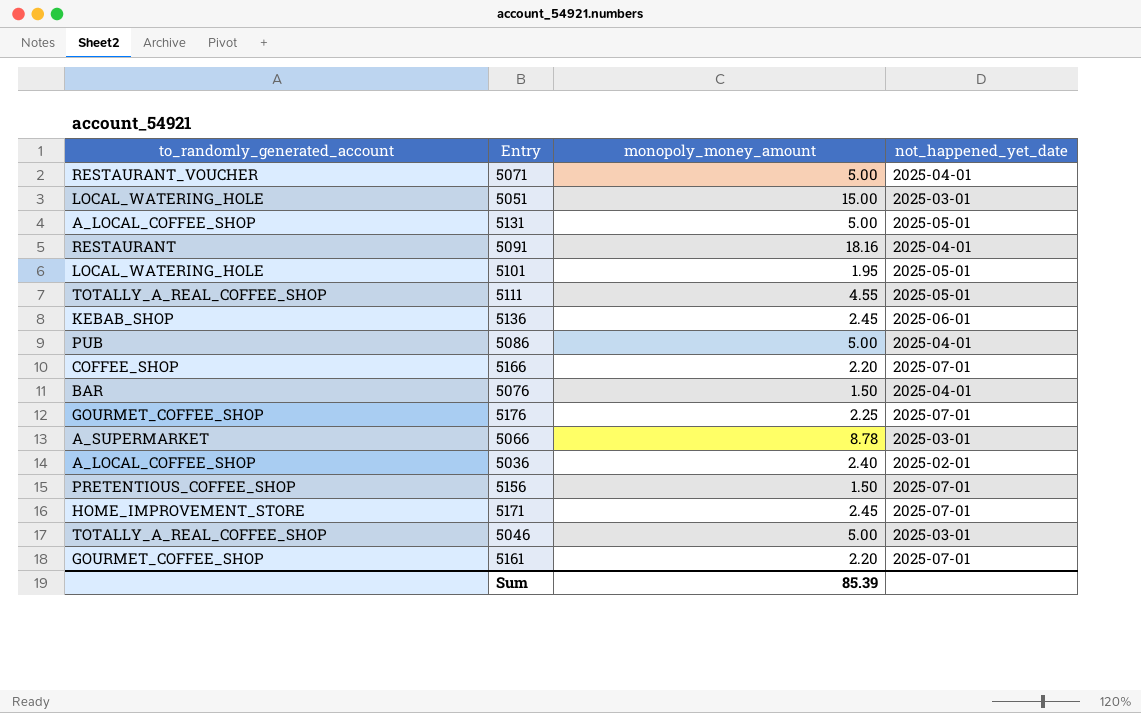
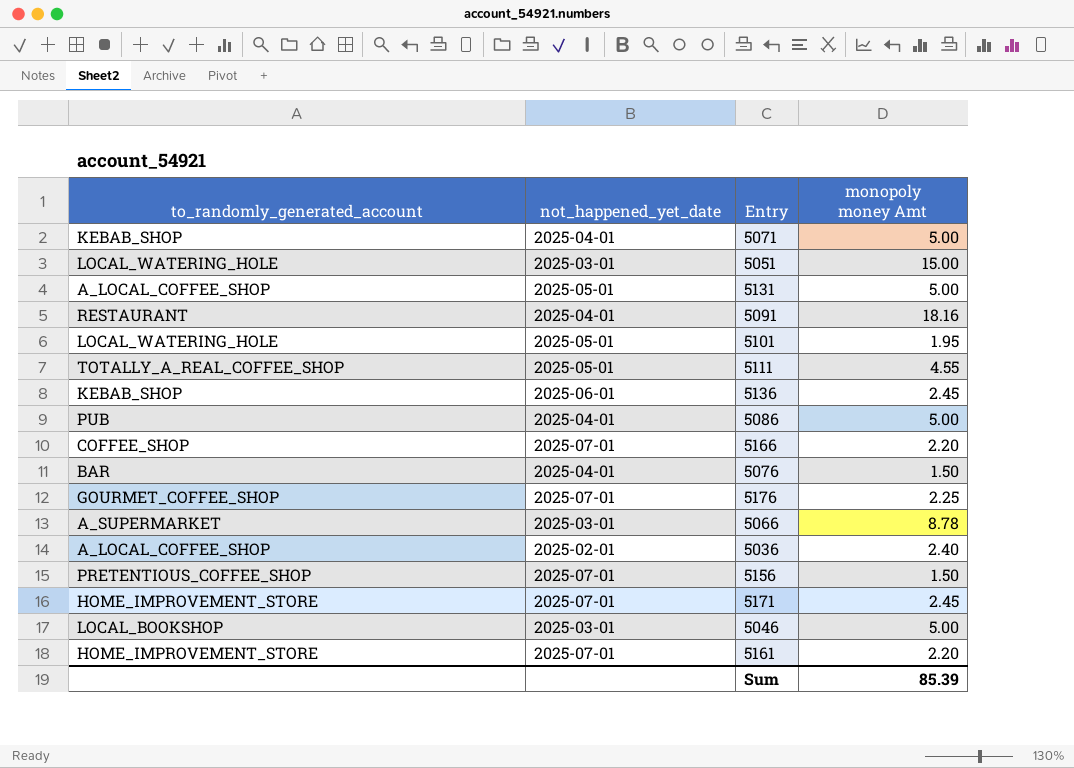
column not_happened_yet_date | position: 4 -> 2
column name: monopoly_money_amount -> monopoly money Amt
5071 | to_randomly_generated_account: RESTAURANT_VOUCHER -> KEBAB_SHOP
5046 | to_randomly_generated_account: TOTALLY_A_REAL_COFFEE_SHOP -> LOCAL_BOOKSHOP
5161 | to_randomly_generated_account: GOURMET_COFFEE_SHOP -> HOME_IMPROVEMENT_STORE

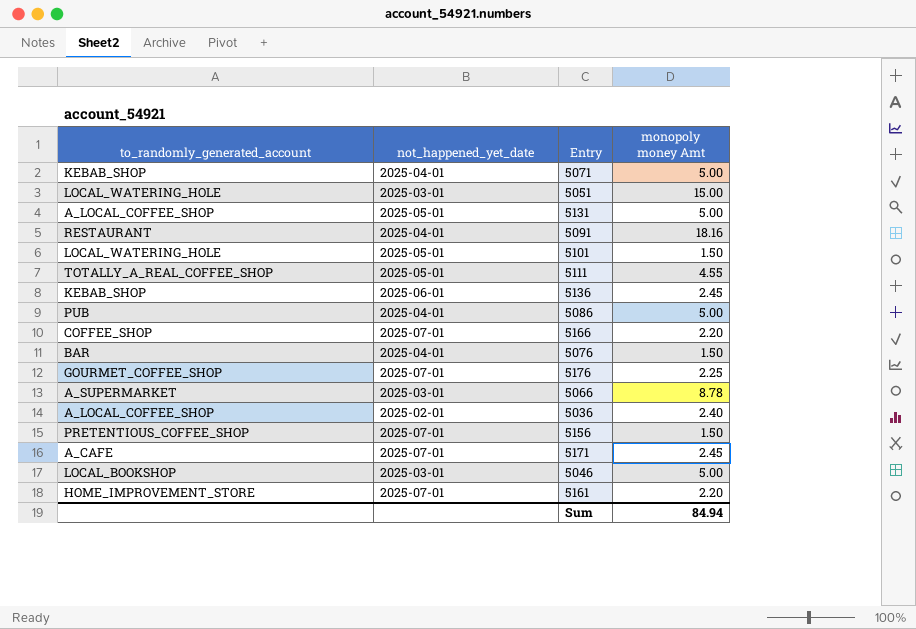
5101 | monopoly money Amt: 1.95 -> 1.50
5171 | to_randomly_generated_account: HOME_IMPROVEMENT_STORE -> A_CAFE
Sum | monopoly money Amt: 85.39 -> 84.94

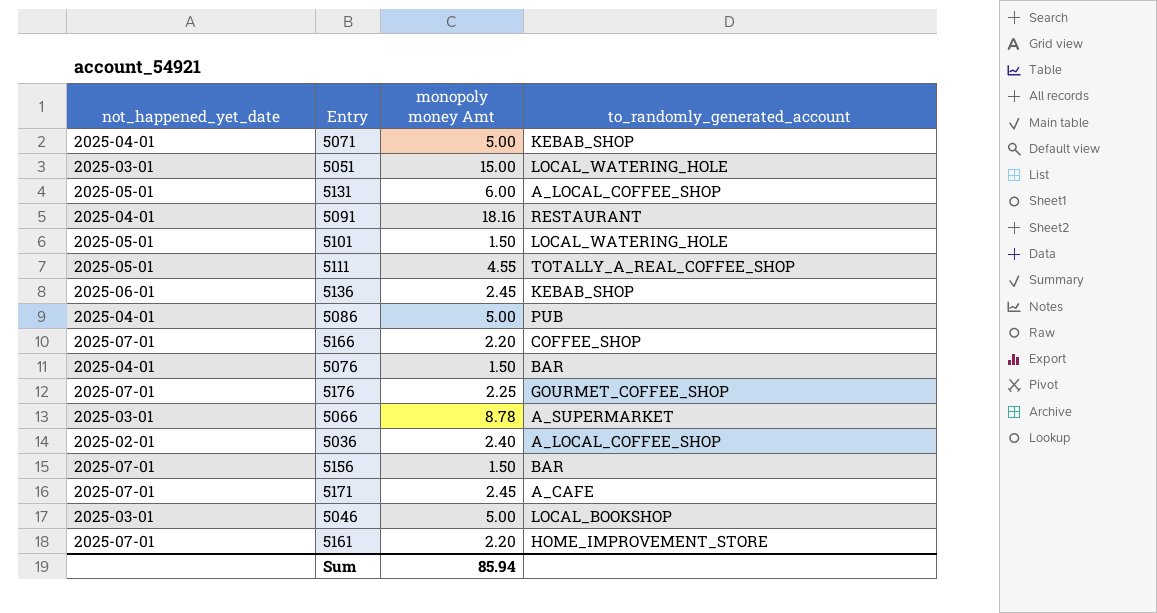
column to_randomly_generated_account | position: 1 -> 4
5131 | monopoly money Amt: 5.00 -> 6.00
5156 | to_randomly_generated_account: PRETENTIOUS_COFFEE_SHOP -> BAR
Sum | monopoly money Amt: 84.94 -> 85.94

